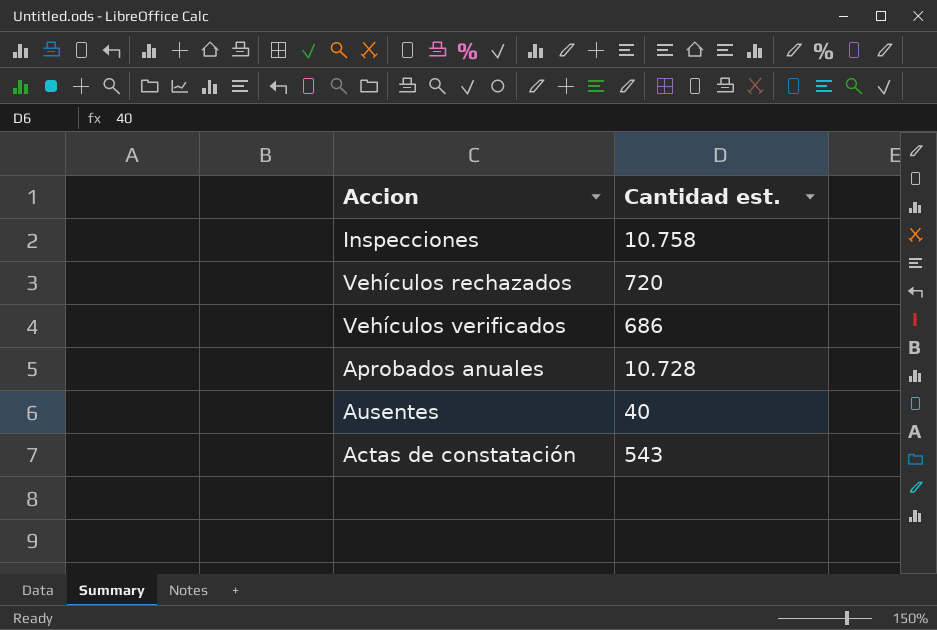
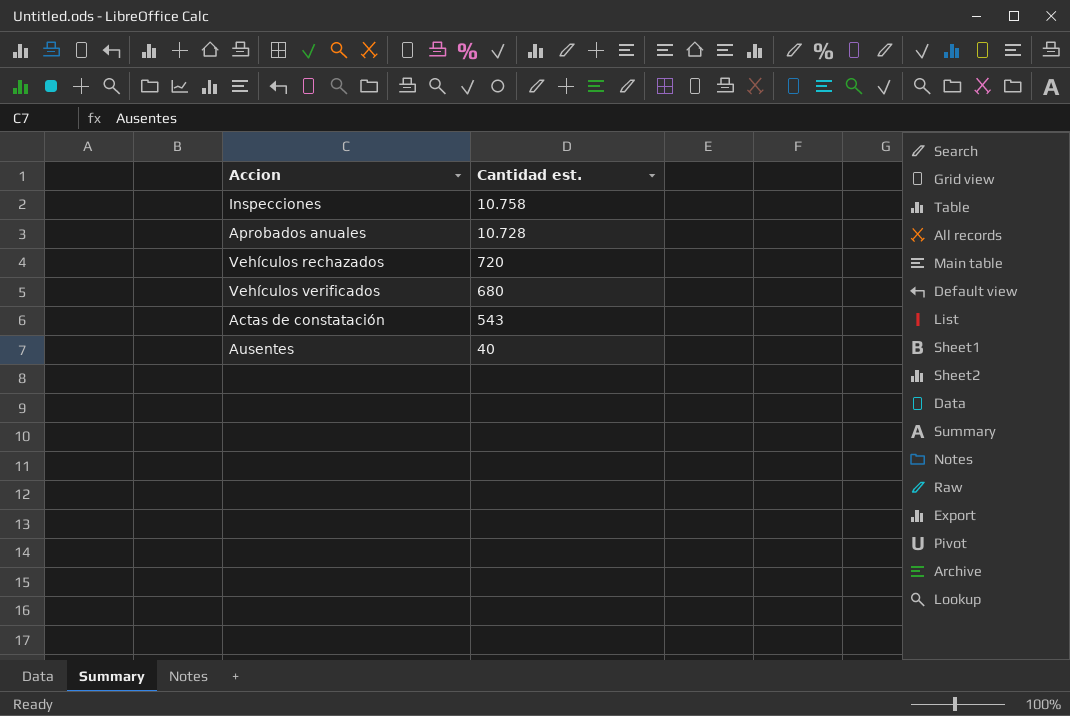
row order: none -> Cantidad est. descending
Vehículos verificados | Cantidad est.: 686 -> 680

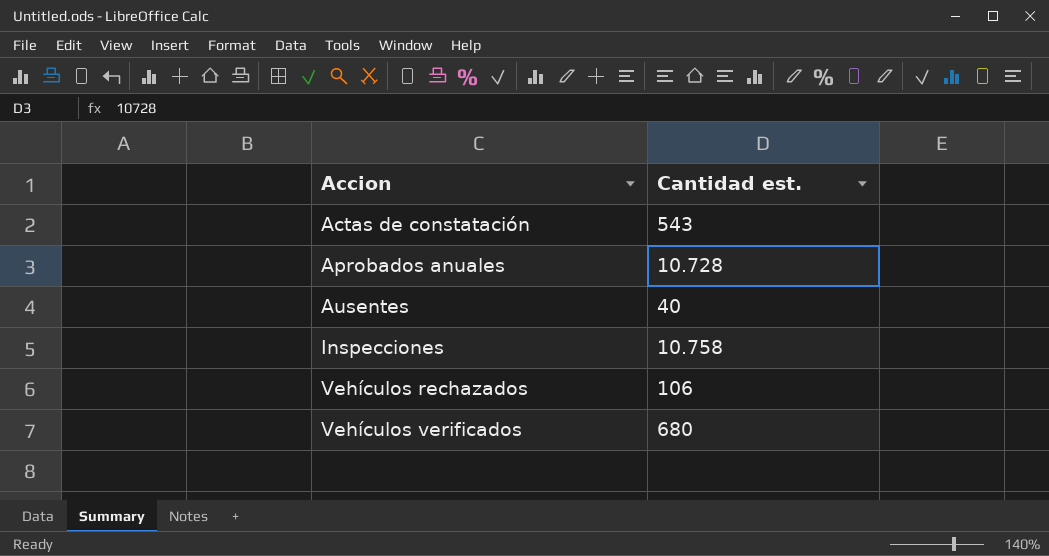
row order: Cantidad est. descending -> Accion ascending
Vehículos rechazados | Cantidad est.: 720 -> 106

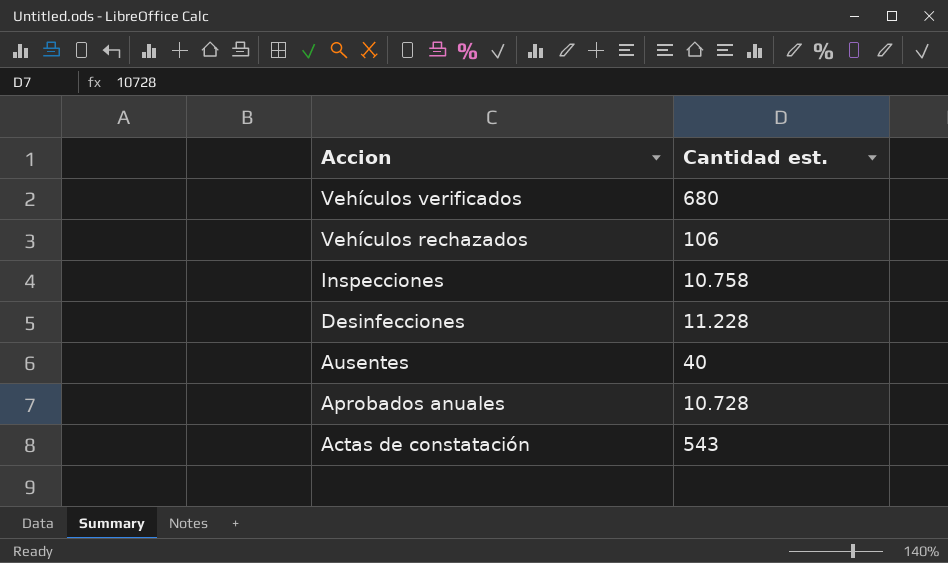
row order: Accion ascending -> Accion descending
row Desinfecciones: none -> 11.228

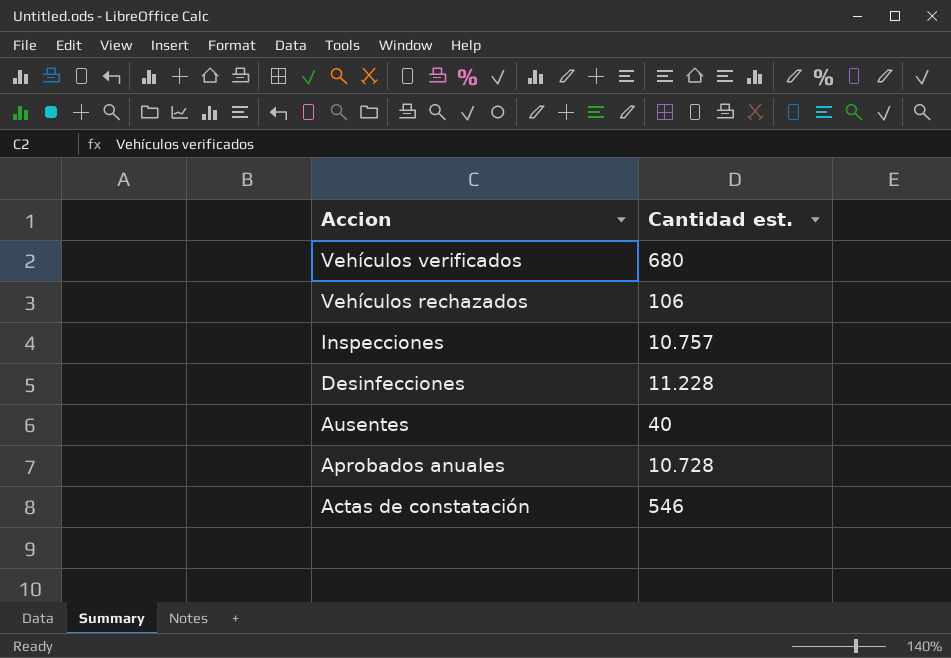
Inspecciones | Cantidad est.: 10.758 -> 10.757
Actas de constatación | Cantidad est.: 543 -> 546

